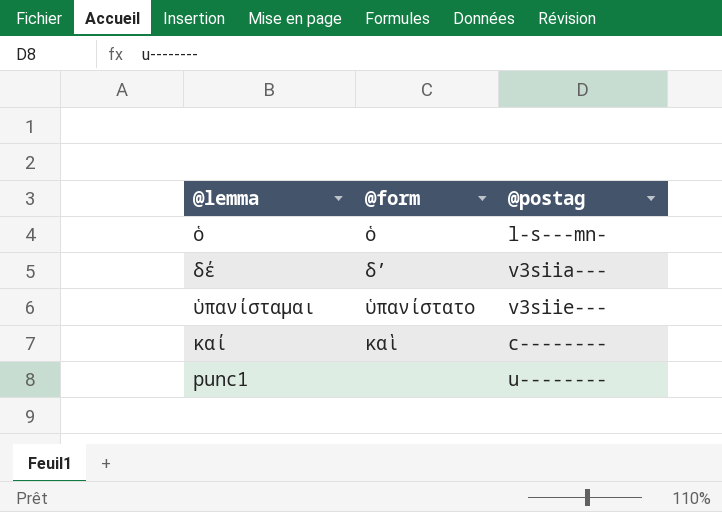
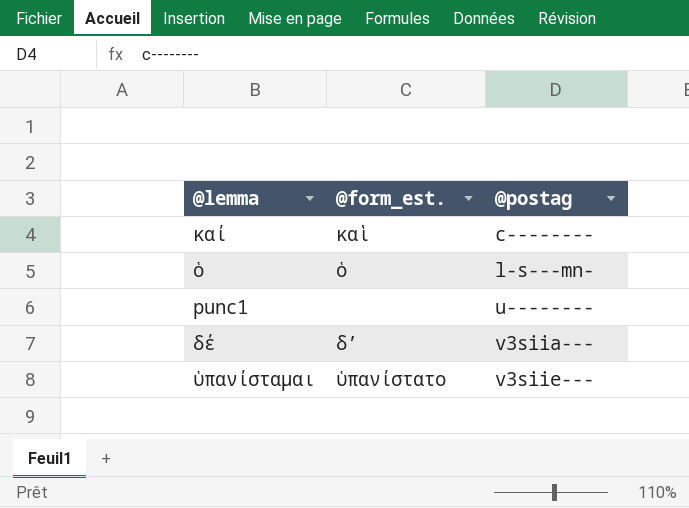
row order: none -> @postag ascending
column name: @form -> @form_est.

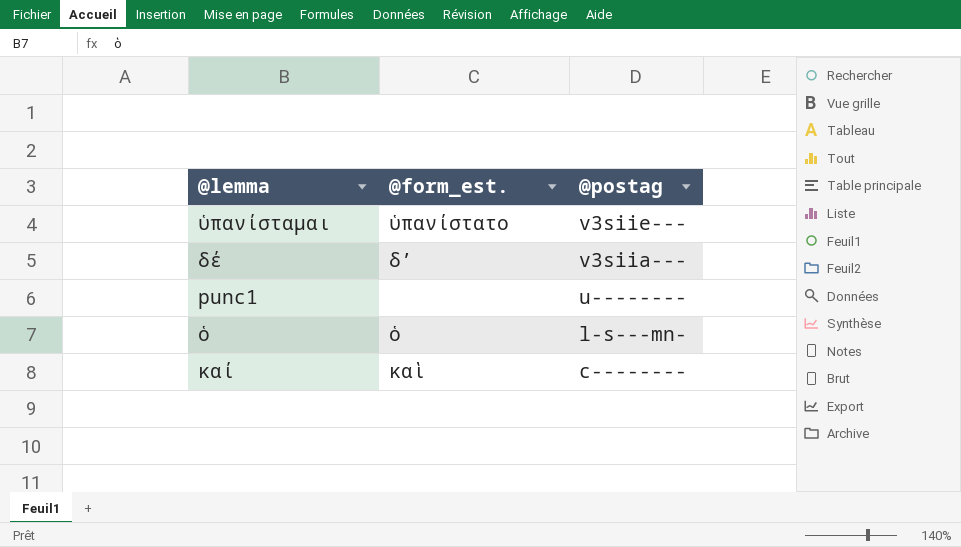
row order: @postag ascending -> @postag descending

